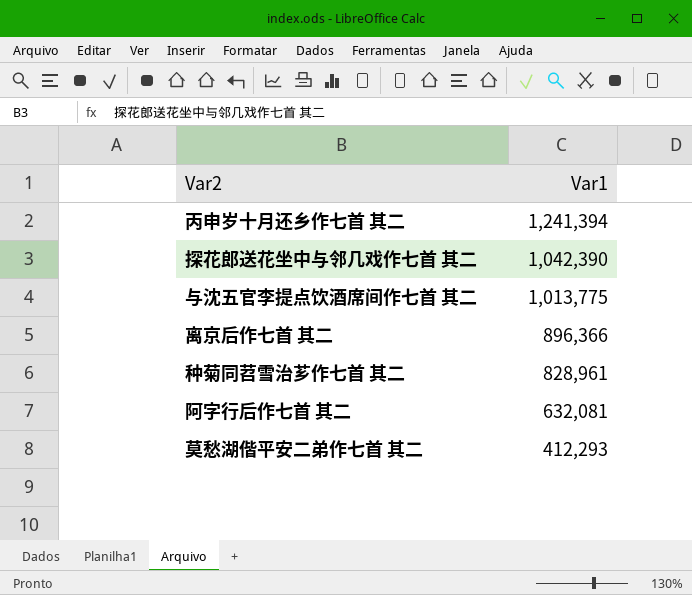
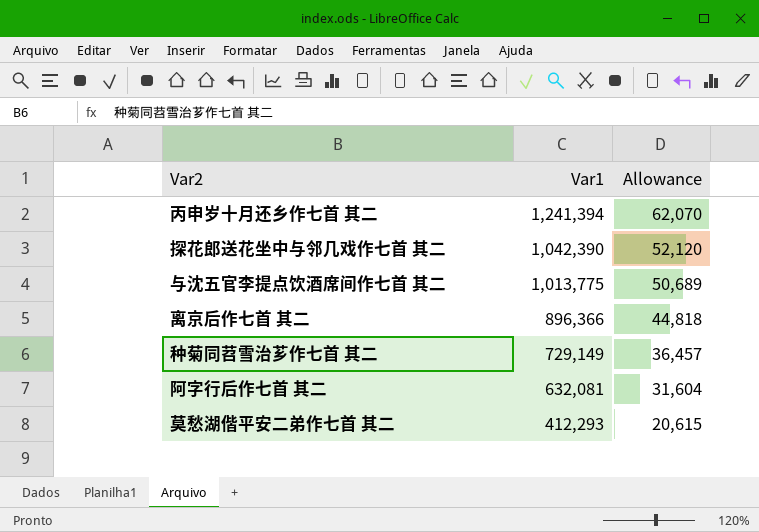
column Allowance | formula: none -> [Var1] * 0.05
种菊同苕雪治芗作七首 其二 | Var1: 828,961 -> 729,149

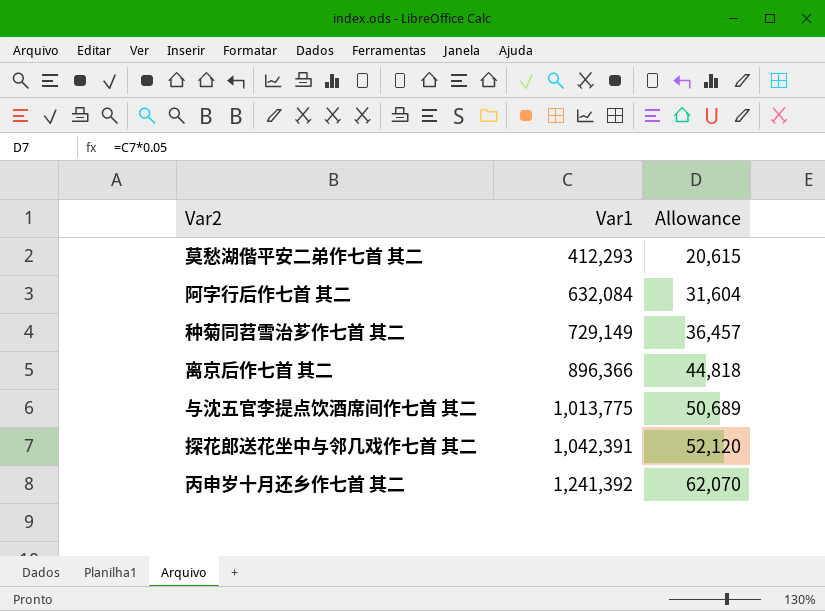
row order: Var1 descending -> Var1 ascending
阿字行后作七首 其二 | Var1: 632,081 -> 632,084
探花郎送花坐中与邻几戏作七首 其二 | Var1: 1,042,390 -> 1,042,391
丙申岁十月还乡作七首 其二 | Var1: 1,241,394 -> 1,241,392

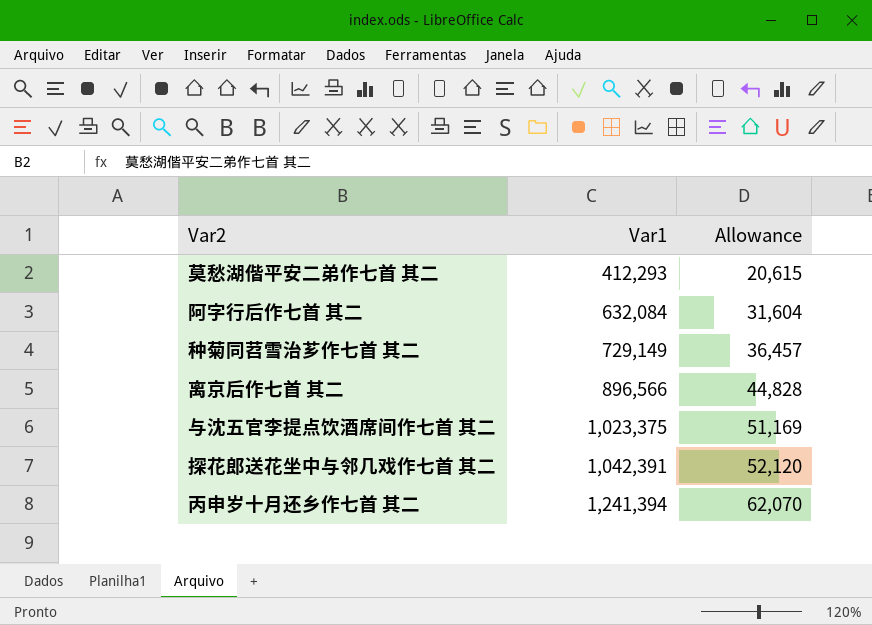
离京后作七首 其二 | Var1: 896,366 -> 896,566
离京后作七首 其二 | Allowance: 44,818 -> 44,828
与沈五官李提点饮酒席间作七首 其二 | Var1: 1,013,775 -> 1,023,375
与沈五官李提点饮酒席间作七首 其二 | Allowance: 50,689 -> 51,169
丙申岁十月还乡作七首 其二 | Var1: 1,241,392 -> 1,241,394

